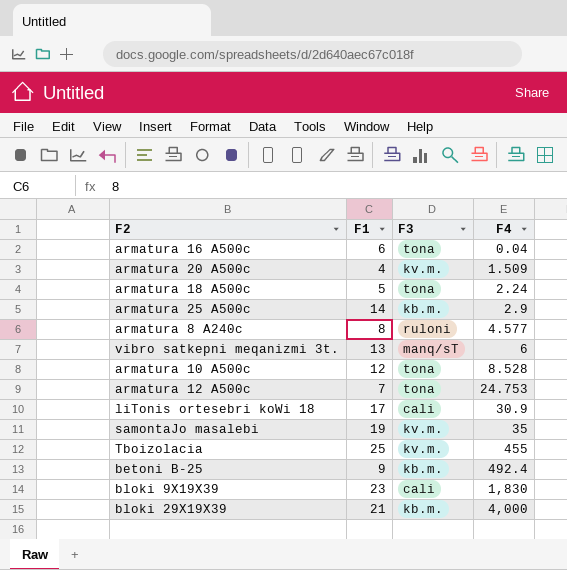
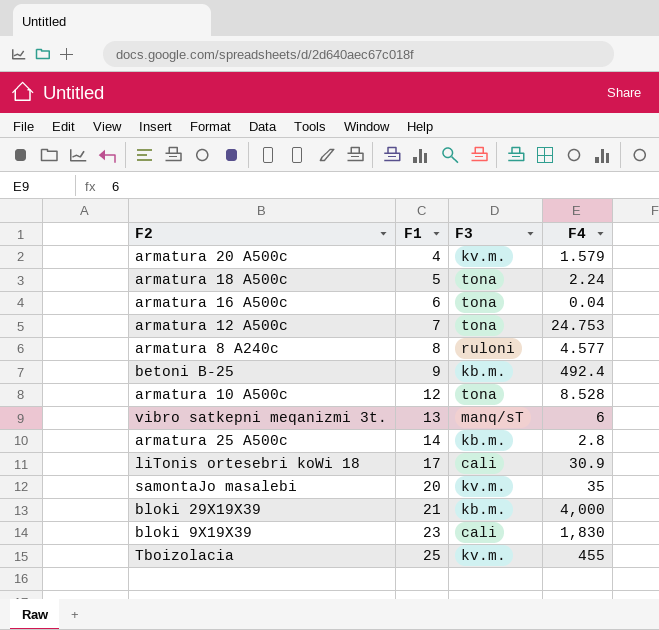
row order: F4 ascending -> F1 ascending
armatura 20 A500c | F4: 1.509 -> 1.579
armatura 25 A500c | F4: 2.9 -> 2.8
samontaJo masalebi | F1: 19 -> 20

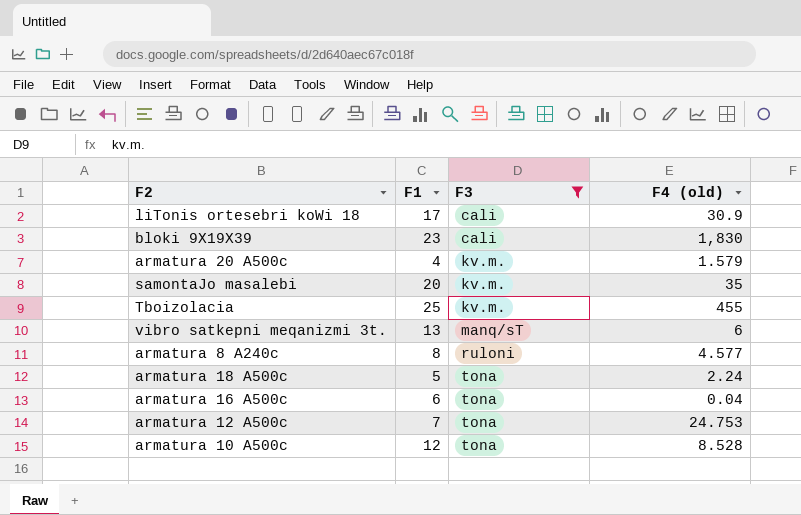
filter: none -> F3 != kb.m.
row order: F1 ascending -> F3 ascending
column name: F4 -> F4 (old)

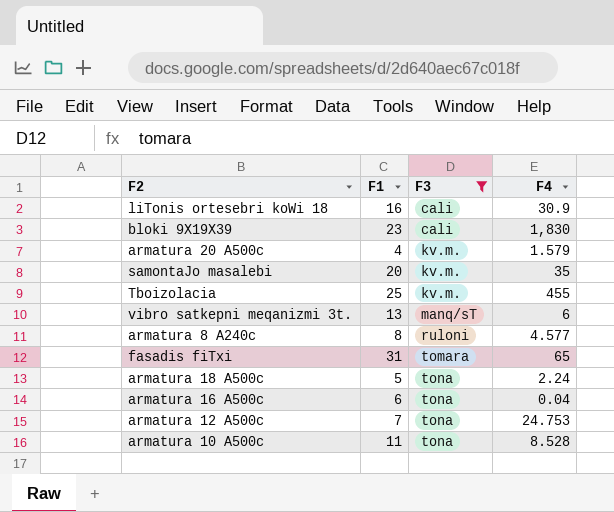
column name: F4 (old) -> F4
liTonis ortesebri koWi 18 | F1: 17 -> 16
row fasadis fiTxi: none -> 31 | tomara | 65
armatura 10 A500c | F1: 12 -> 11

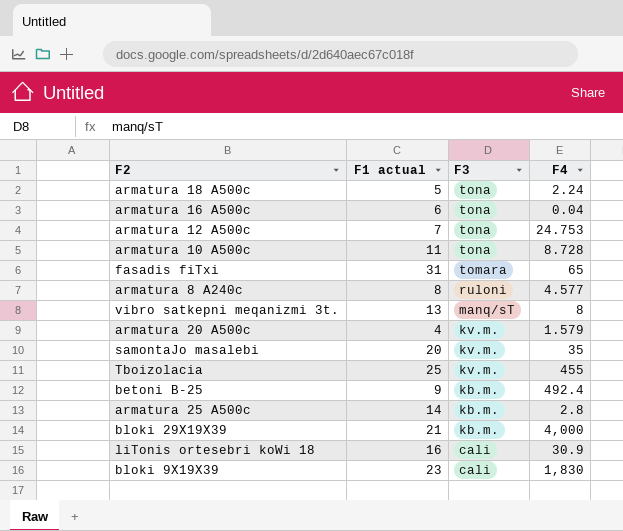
filter: F3 != kb.m. -> none
row order: F3 ascending -> F3 descending
column name: F1 -> F1 actual
armatura 10 A500c | F4: 8.528 -> 8.728
vibro satkepni meqanizmi 3t. | F4: 6 -> 8

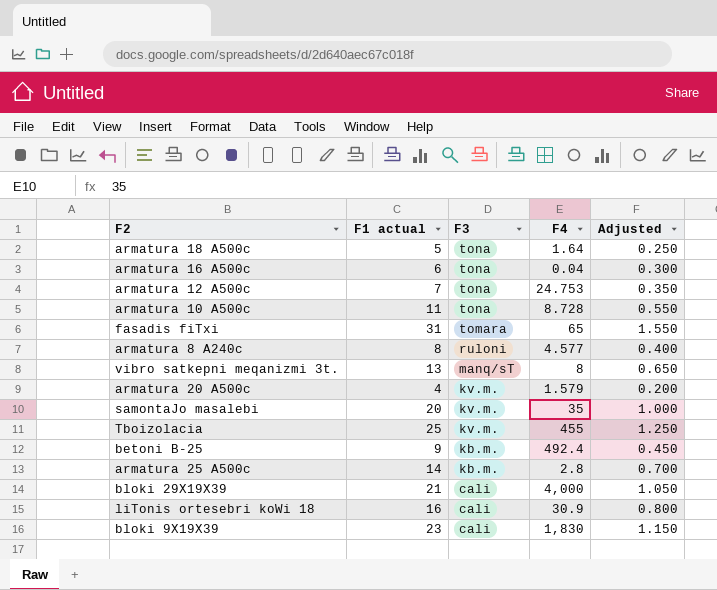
column Adjusted | formula: none -> [F1 actual] * 0.05
armatura 18 A500c | F4: 2.24 -> 1.64
bloki 29X19X39 | F3: kb.m. -> cali

